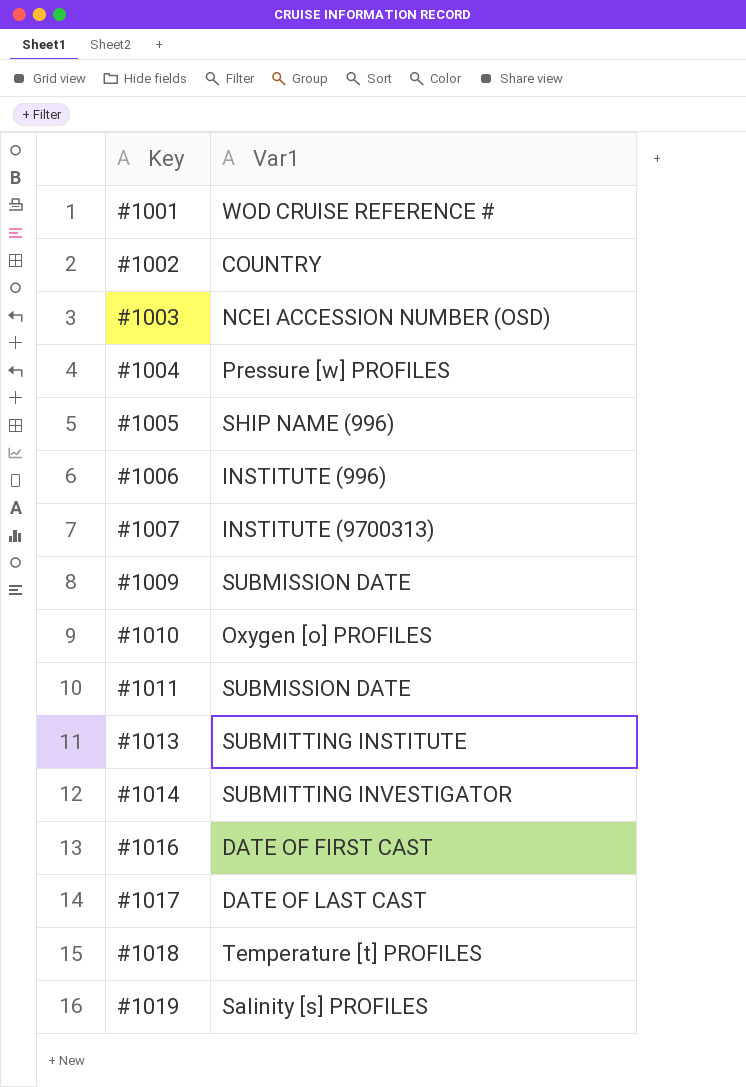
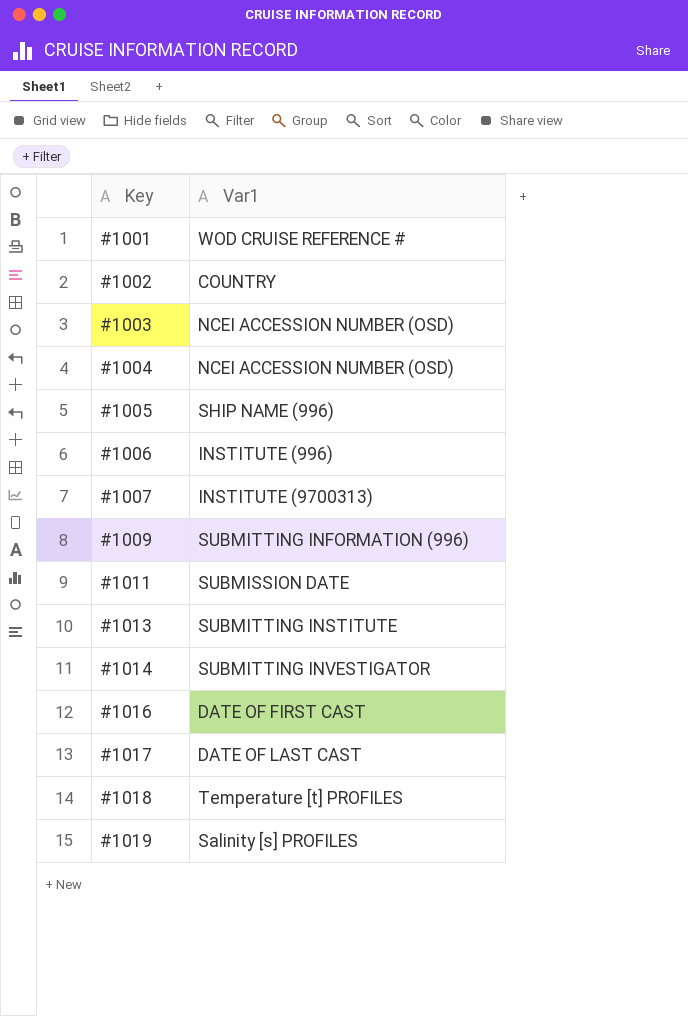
row #1010: Oxygen [o] PROFILES -> none
#1004 | Var1: Pressure [w] PROFILES -> NCEI ACCESSION NUMBER (OSD)
#1009 | Var1: SUBMISSION DATE -> SUBMITTING INFORMATION (996)

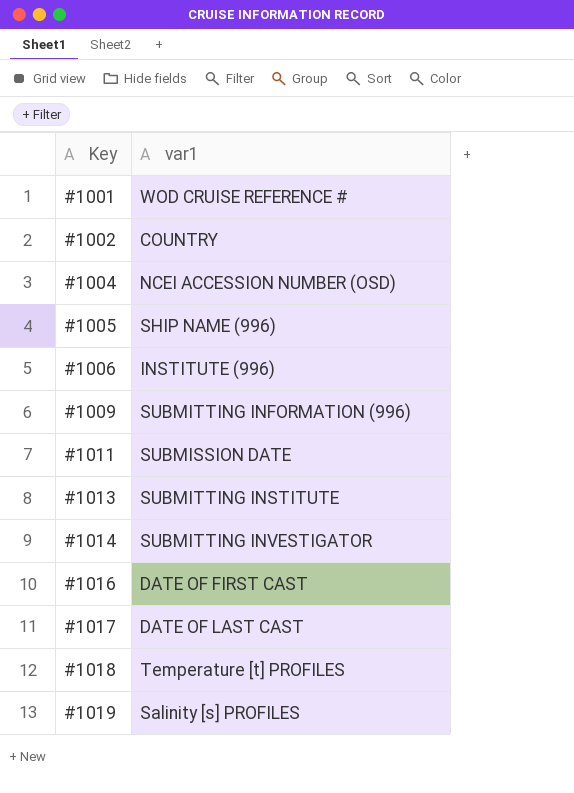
column name: Var1 -> var1
row #1003: NCEI ACCESSION NUMBER (OSD) -> none
row #1007: INSTITUTE (9700313) -> none

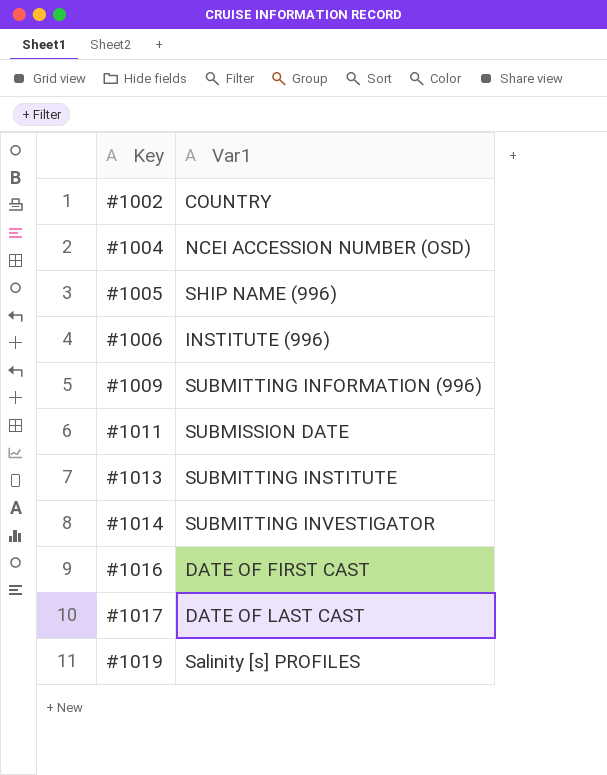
column name: var1 -> Var1
row #1001: WOD CRUISE REFERENCE # -> none
row #1018: Temperature [t] PROFILES -> none

